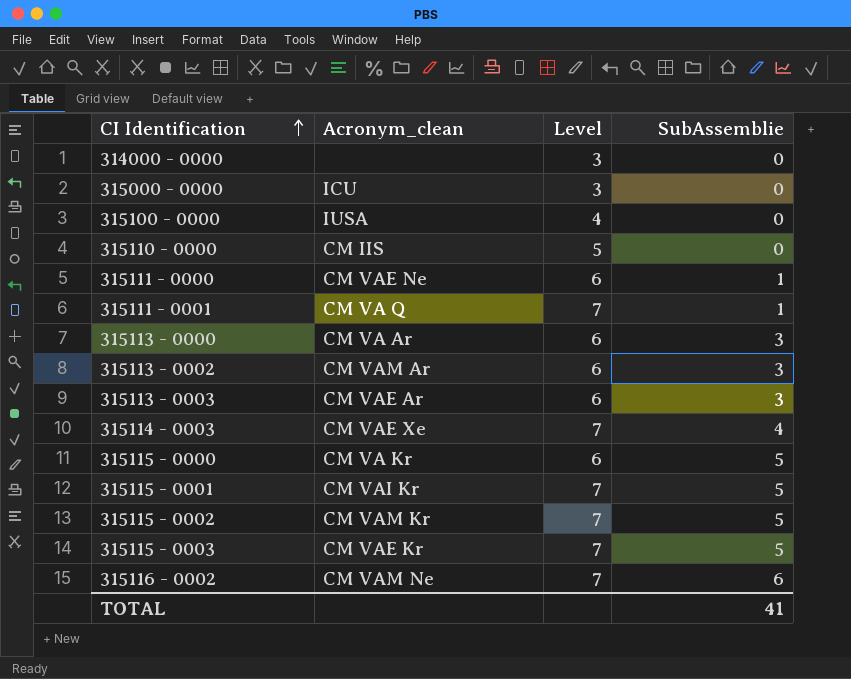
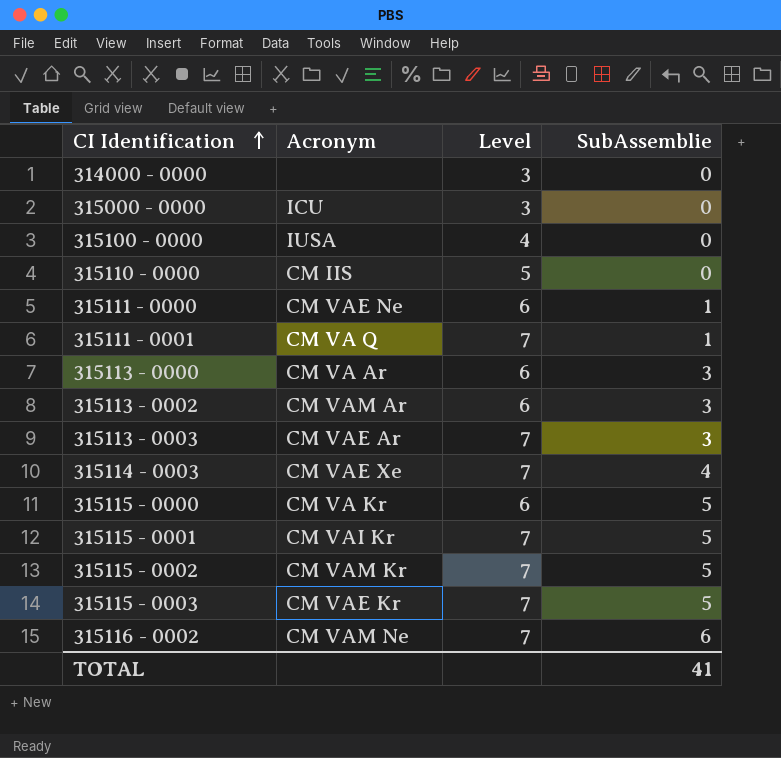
column name: Acronym_clean -> Acronym
315113 - 0003 | Level: 6 -> 7

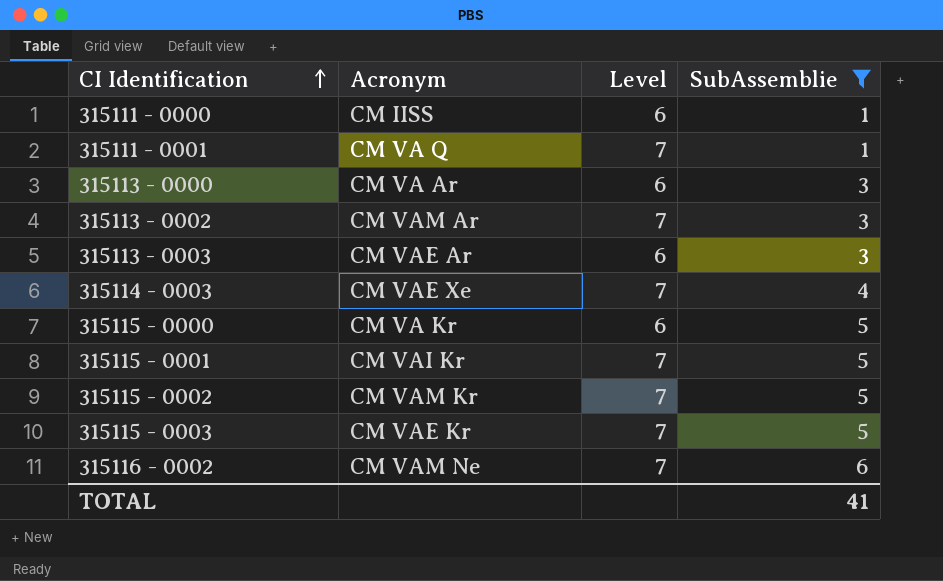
filter: none -> SubAssemblie != 0
315111 - 0000 | Acronym: CM VAE Ne -> CM IISS
315113 - 0002 | Level: 6 -> 7
315113 - 0003 | Level: 7 -> 6

